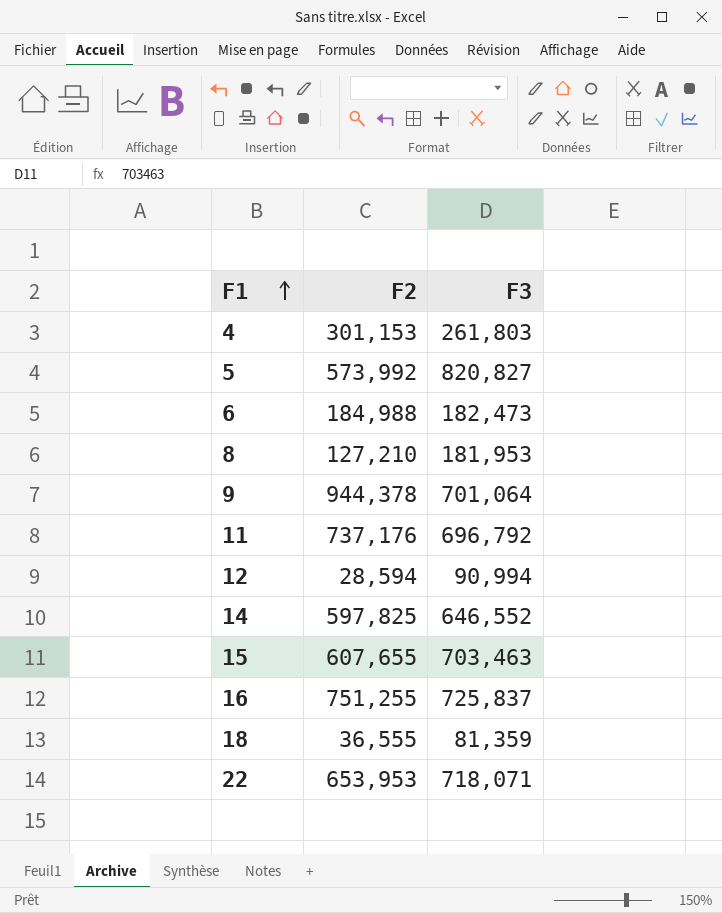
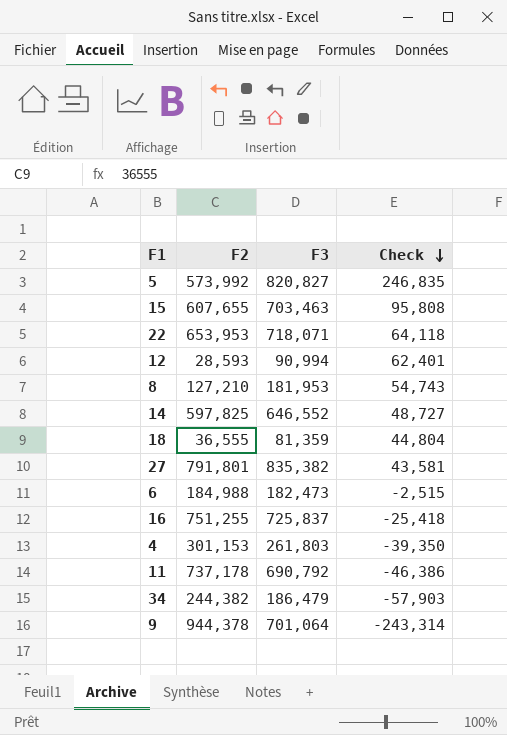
row order: F1 ascending -> Check descending
column Check | formula: none -> [F3] - [F2]
12 | F2: 28,594 -> 28,593
row 27: none -> 791,801 | 835,382 | 43,581
11 | F2: 737,176 -> 737,178
11 | F3: 696,792 -> 690,792
row 34: none -> 244,382 | 186,479 | -57,903

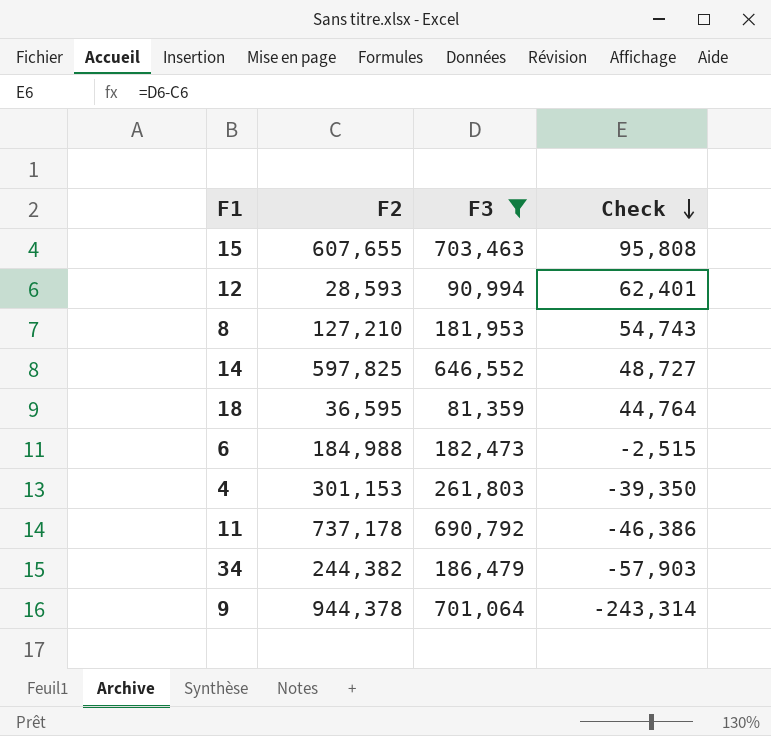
filter: none -> F3 <= 703,463
18 | F2: 36,555 -> 36,595
18 | Check: 44,804 -> 44,764

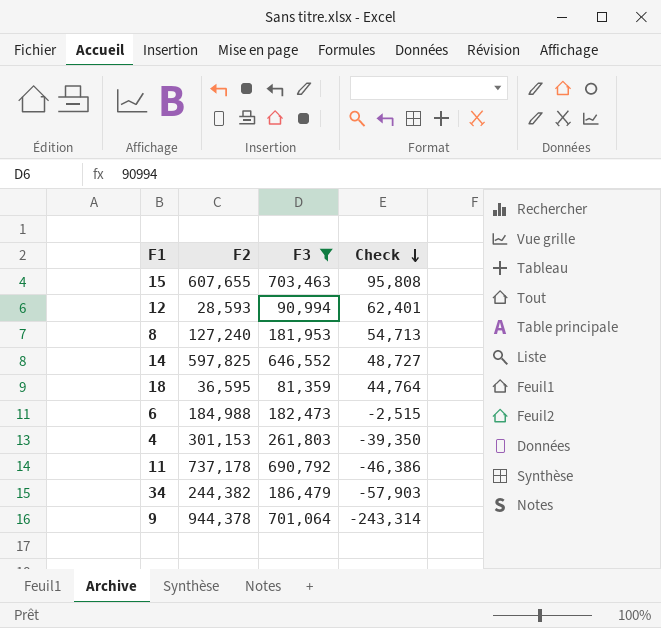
8 | F2: 127,210 -> 127,240
8 | Check: 54,743 -> 54,713

